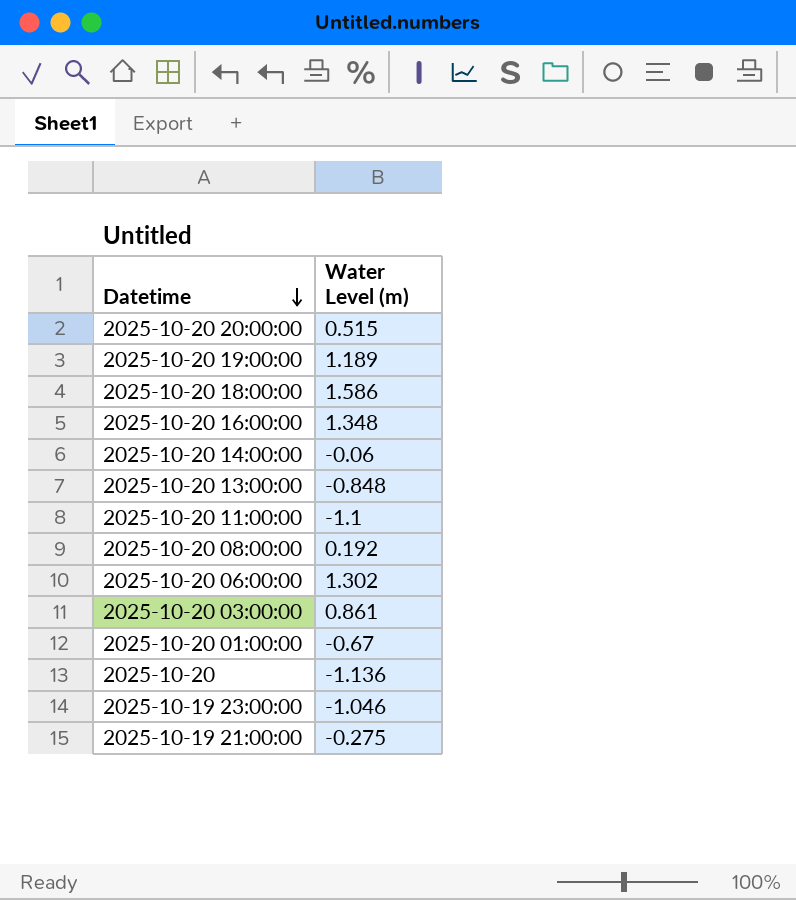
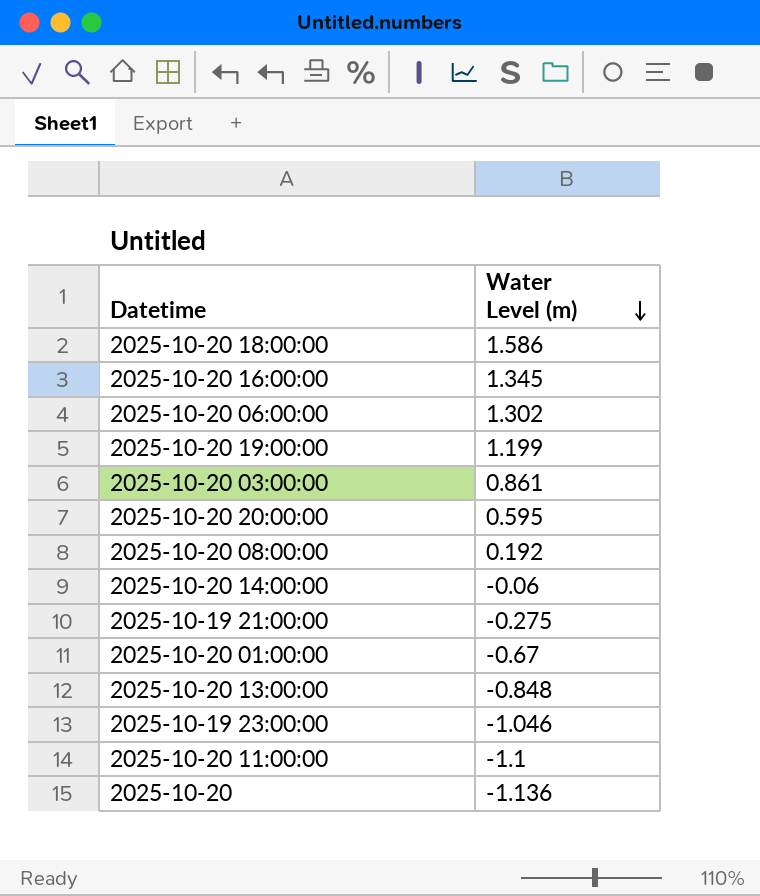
row order: Datetime descending -> Water Level (m) descending
2025-10-20 16:00:00 | Water Level (m): 1.348 -> 1.345
2025-10-20 19:00:00 | Water Level (m): 1.189 -> 1.199
2025-10-20 20:00:00 | Water Level (m): 0.515 -> 0.595

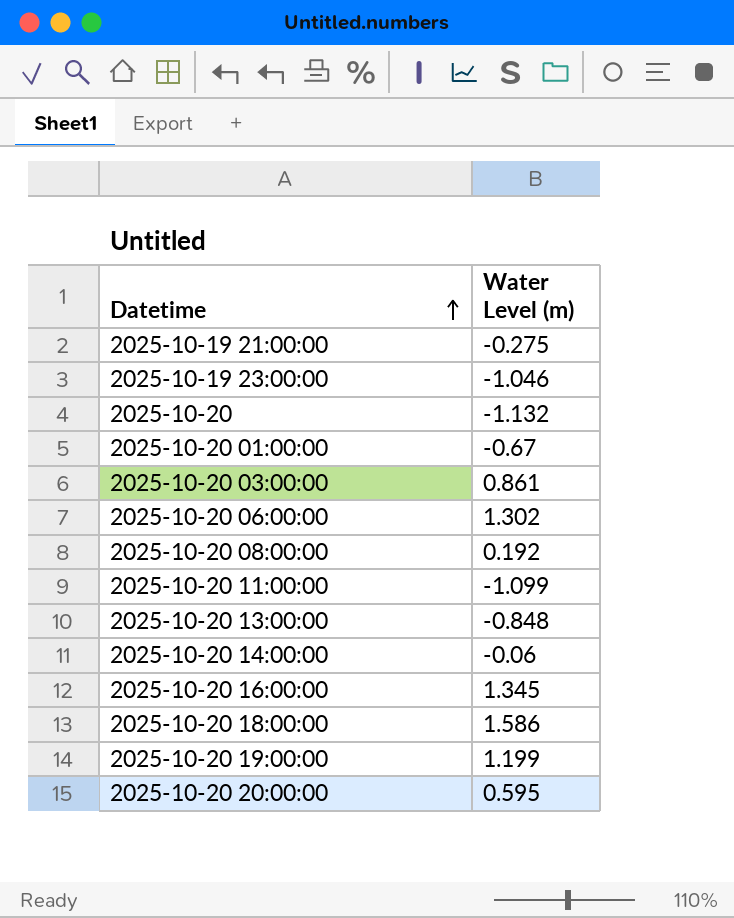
row order: Water Level (m) descending -> Datetime ascending
2025-10-20 | Water Level (m): -1.136 -> -1.132
2025-10-20 11:00:00 | Water Level (m): -1.1 -> -1.099

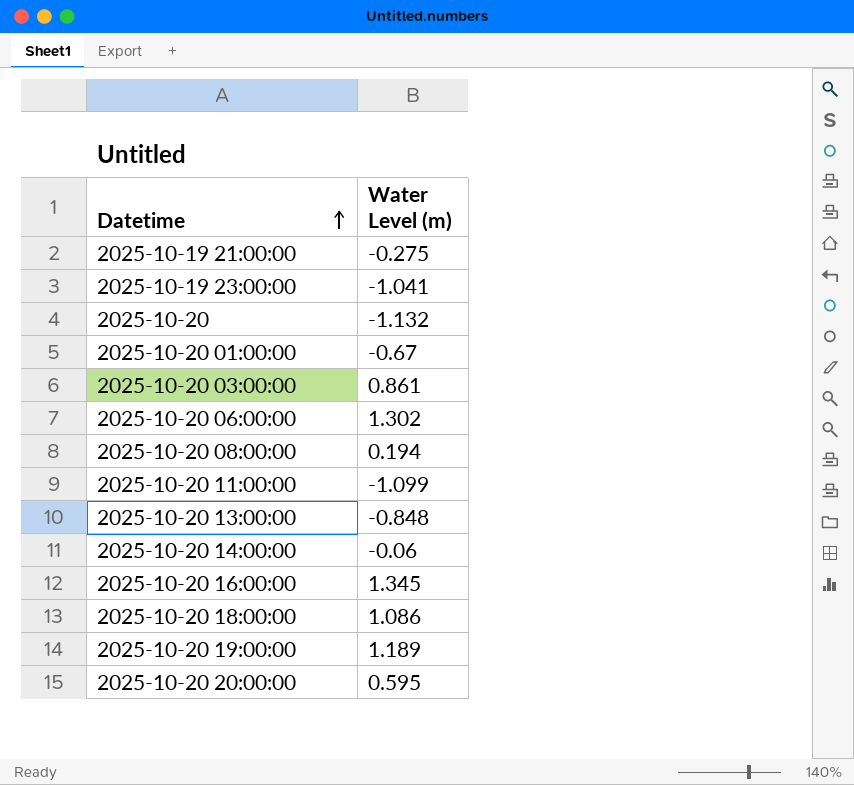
2025-10-19 23:00:00 | Water Level (m): -1.046 -> -1.041
2025-10-20 08:00:00 | Water Level (m): 0.192 -> 0.194
2025-10-20 18:00:00 | Water Level (m): 1.586 -> 1.086
2025-10-20 19:00:00 | Water Level (m): 1.199 -> 1.189

